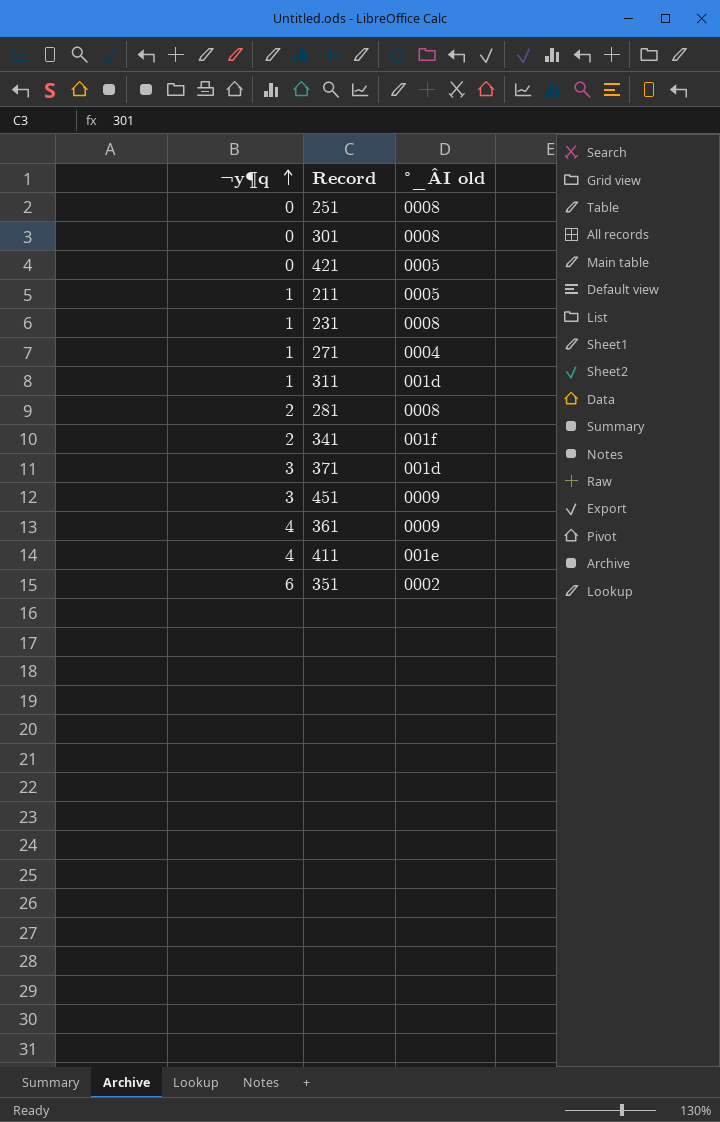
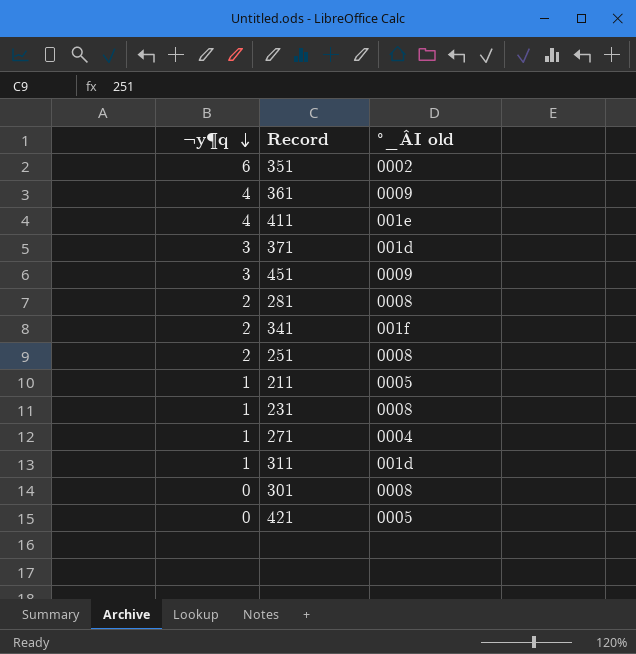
row order: ¬y¶q ascending -> ¬y¶q descending
251 | ¬y¶q: 0 -> 2

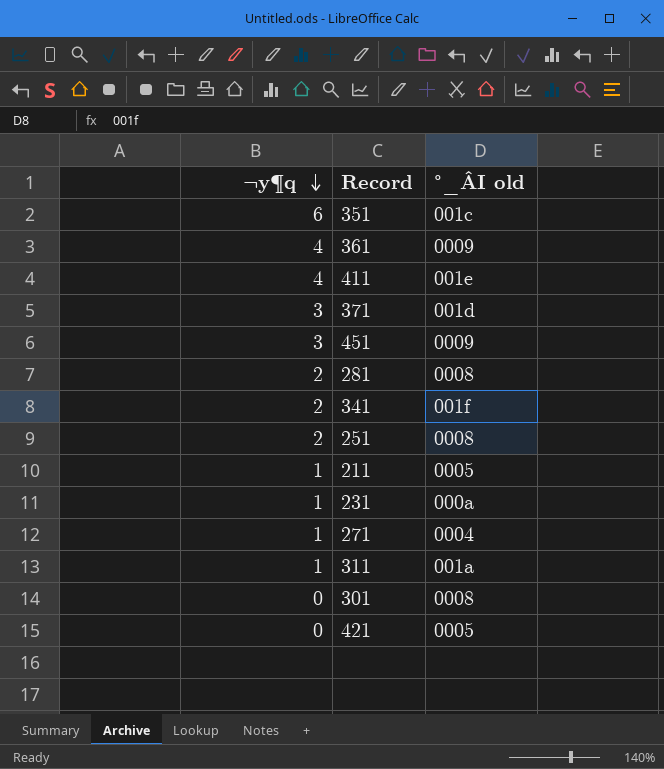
351 | °_ÂI old: 0002 -> 001c
231 | °_ÂI old: 0008 -> 000a
311 | °_ÂI old: 001d -> 001a

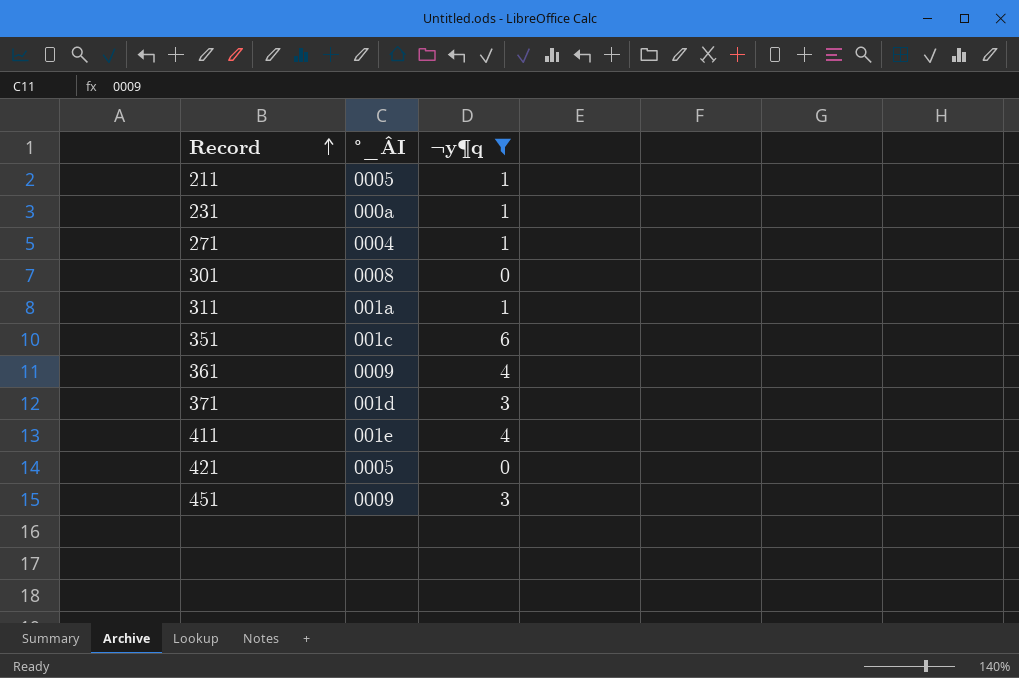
filter: none -> ¬y¶q != 2
row order: ¬y¶q descending -> Record ascending
column name: °_ÂI old -> °_ÂI
column ¬y¶q | position: 1 -> 3

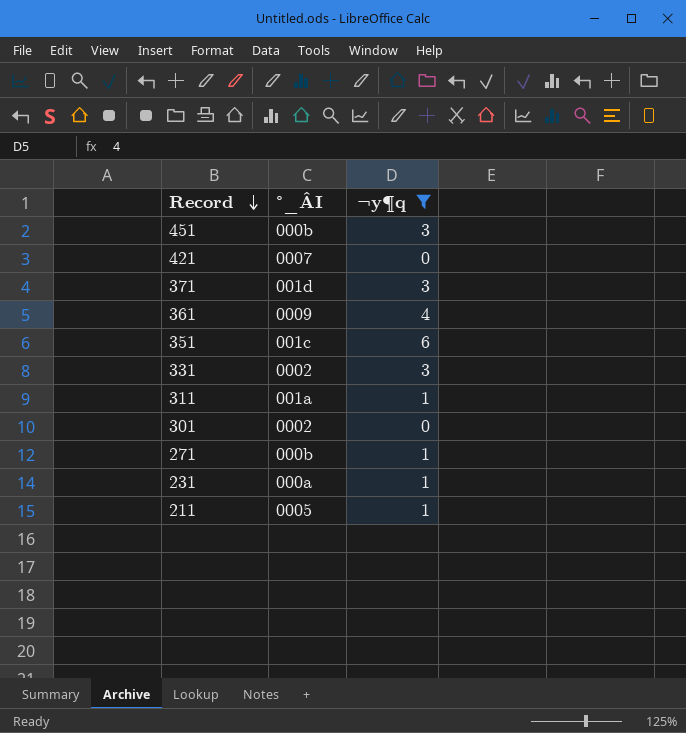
row order: Record ascending -> Record descending
row 411: 001e | 4 -> none
451 | °_ÂI: 0009 -> 000b
421 | °_ÂI: 0005 -> 0007
row 331: none -> 0002 | 3
301 | °_ÂI: 0008 -> 0002
271 | °_ÂI: 0004 -> 000b

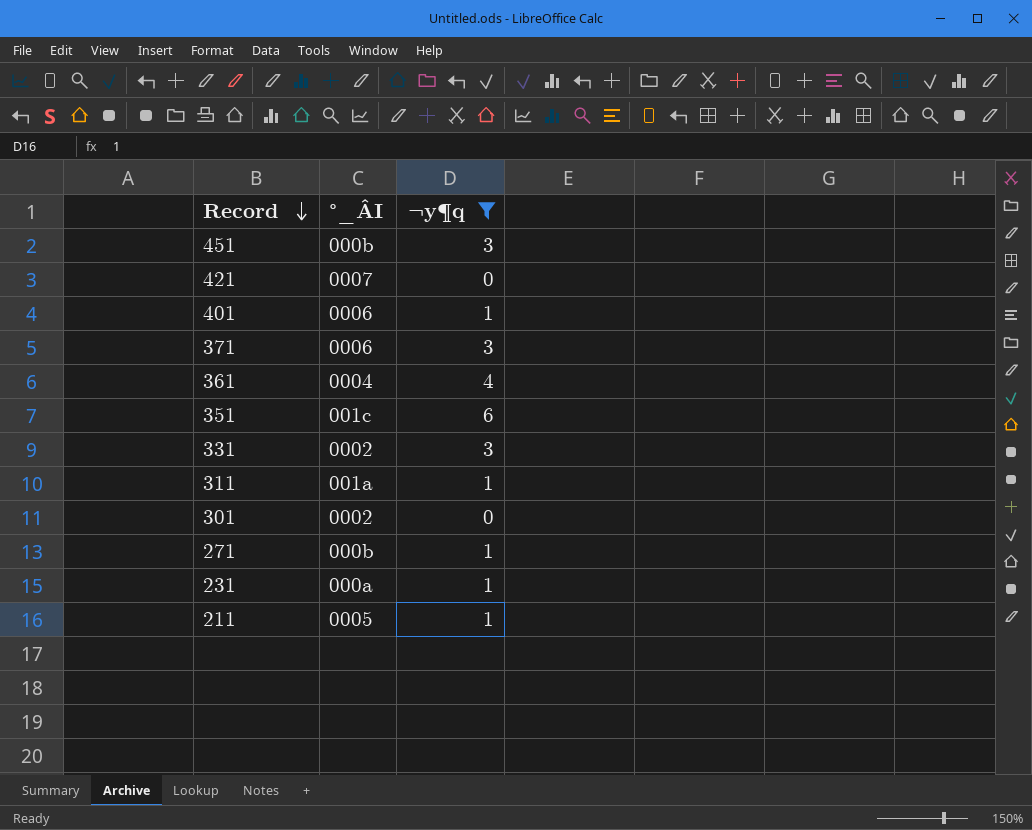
row 401: none -> 0006 | 1
371 | °_ÂI: 001d -> 0006
361 | °_ÂI: 0009 -> 0004

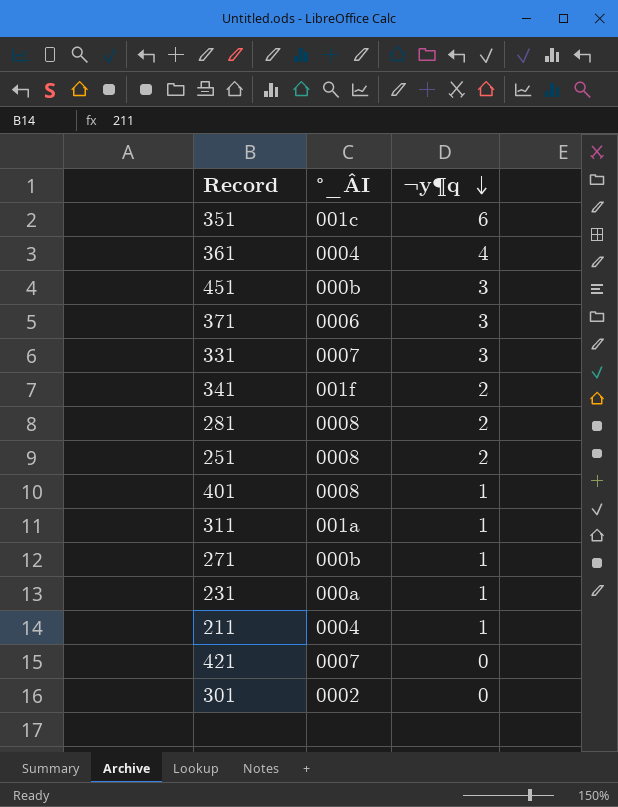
filter: ¬y¶q != 2 -> none
row order: Record descending -> ¬y¶q descending
331 | °_ÂI: 0002 -> 0007
401 | °_ÂI: 0006 -> 0008
211 | °_ÂI: 0005 -> 0004

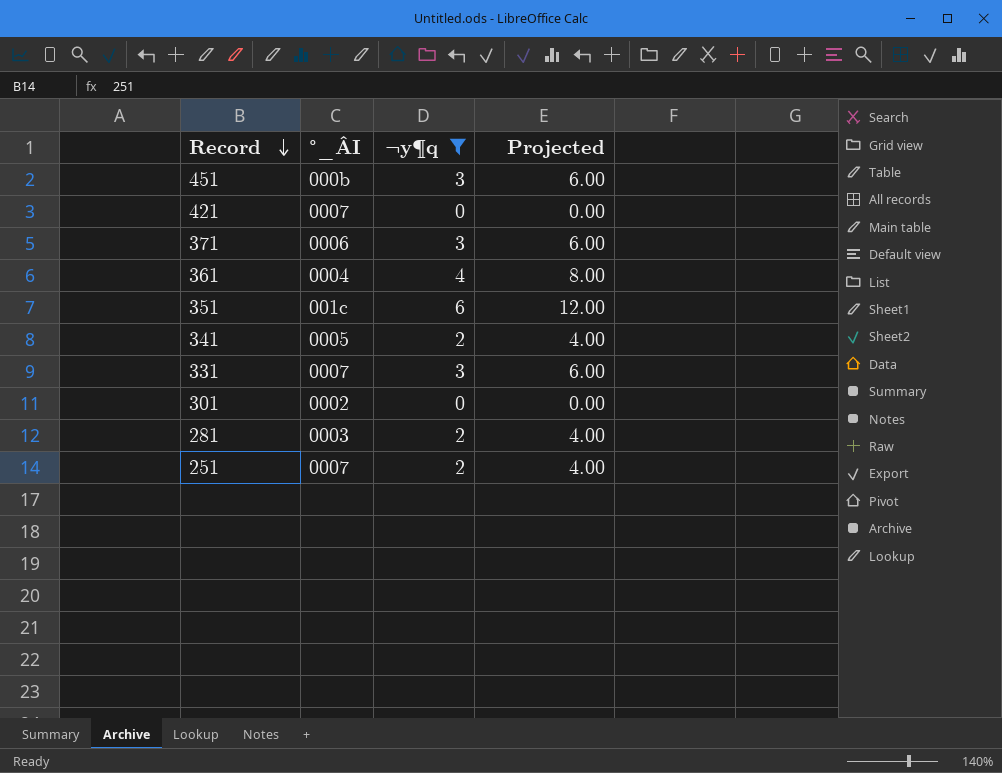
filter: none -> ¬y¶q != 1
row order: ¬y¶q descending -> Record descending
column Projected | formula: none -> [¬y¶q] * 2
341 | °_ÂI: 001f -> 0005
281 | °_ÂI: 0008 -> 0003
251 | °_ÂI: 0008 -> 0007

